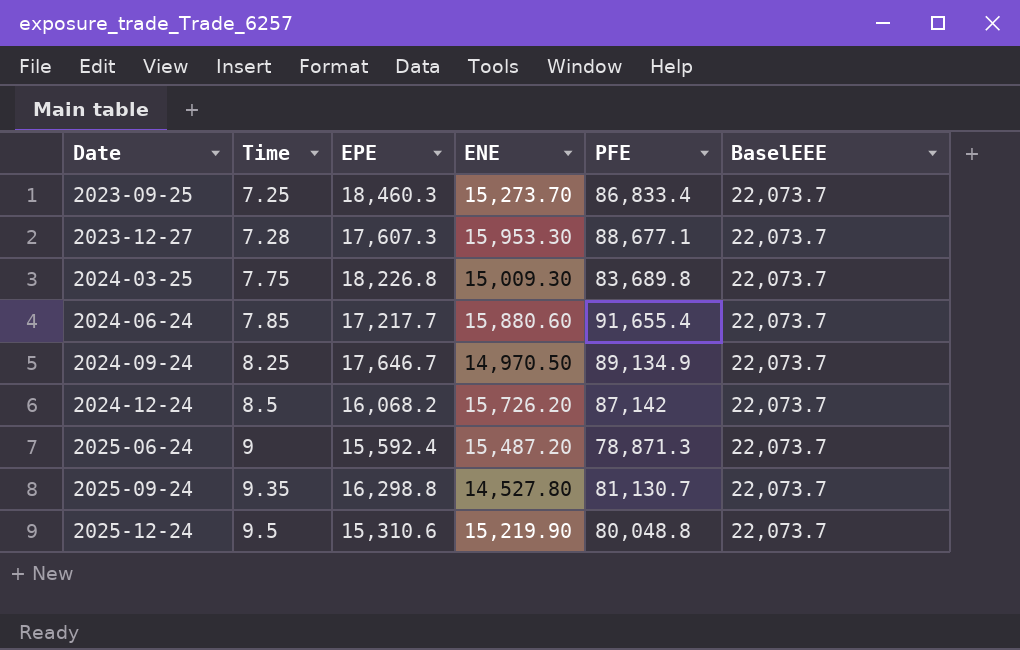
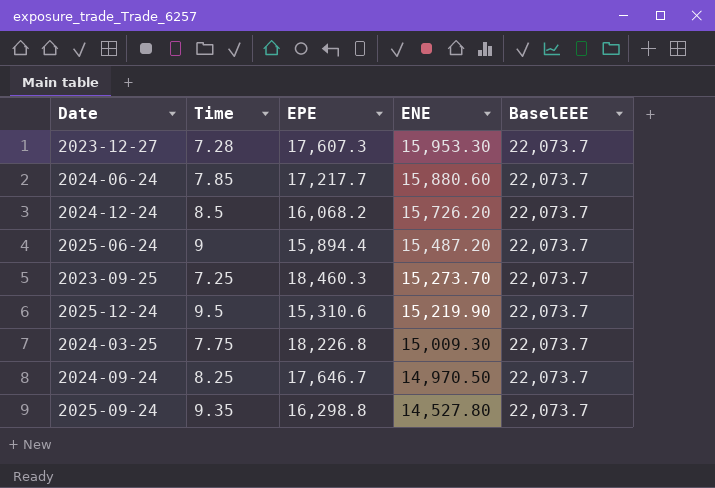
row order: Date ascending -> ENE descending
column PFE | position: 5 -> none
2025-06-24 | EPE: 15,592.4 -> 15,894.4

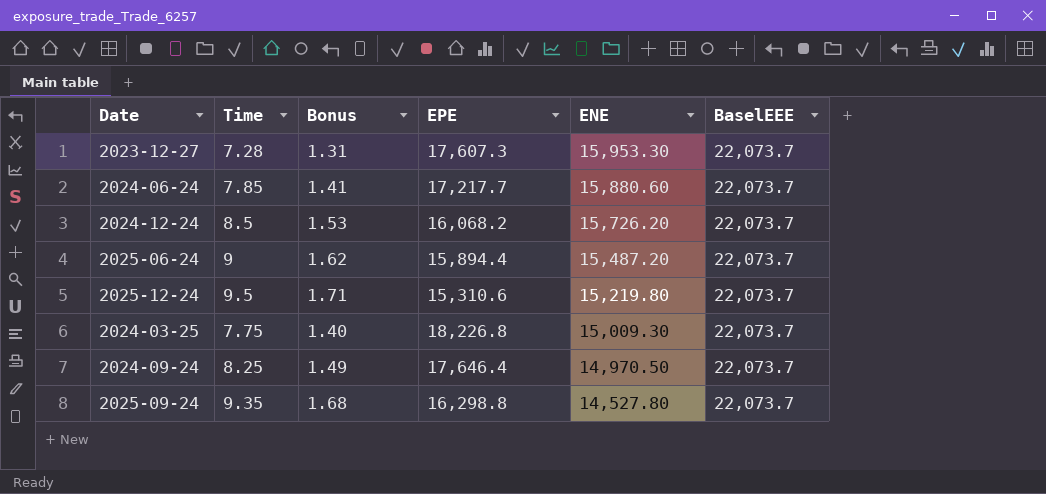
column Bonus | formula: none -> [Time] * 0.18
row 2023-09-25: 7.25 | 18,460.3 | 15,273.70 | 22,073.7 -> none
2025-12-24 | ENE: 15,219.90 -> 15,219.80
2024-09-24 | EPE: 17,646.7 -> 17,646.4

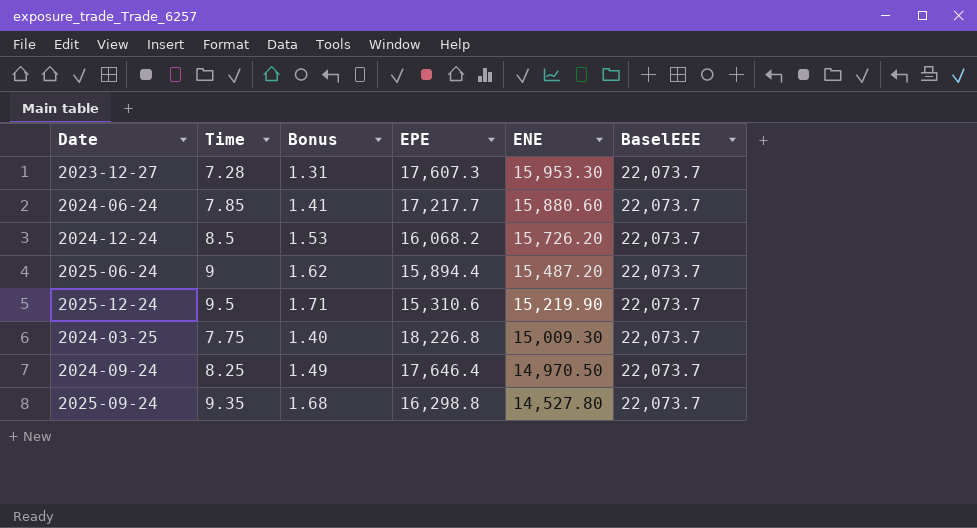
2025-12-24 | ENE: 15,219.80 -> 15,219.90

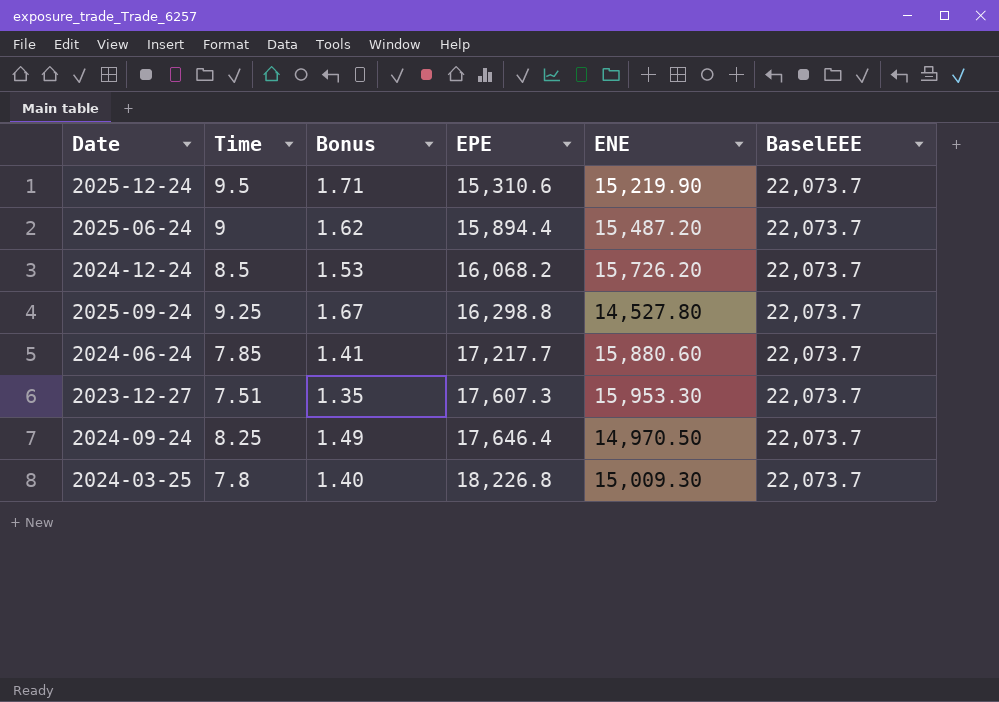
row order: ENE descending -> EPE ascending
2025-09-24 | Time: 9.35 -> 9.25
2025-09-24 | Bonus: 1.68 -> 1.67
2023-12-27 | Time: 7.28 -> 7.51
2023-12-27 | Bonus: 1.31 -> 1.35
2024-03-25 | Time: 7.75 -> 7.8

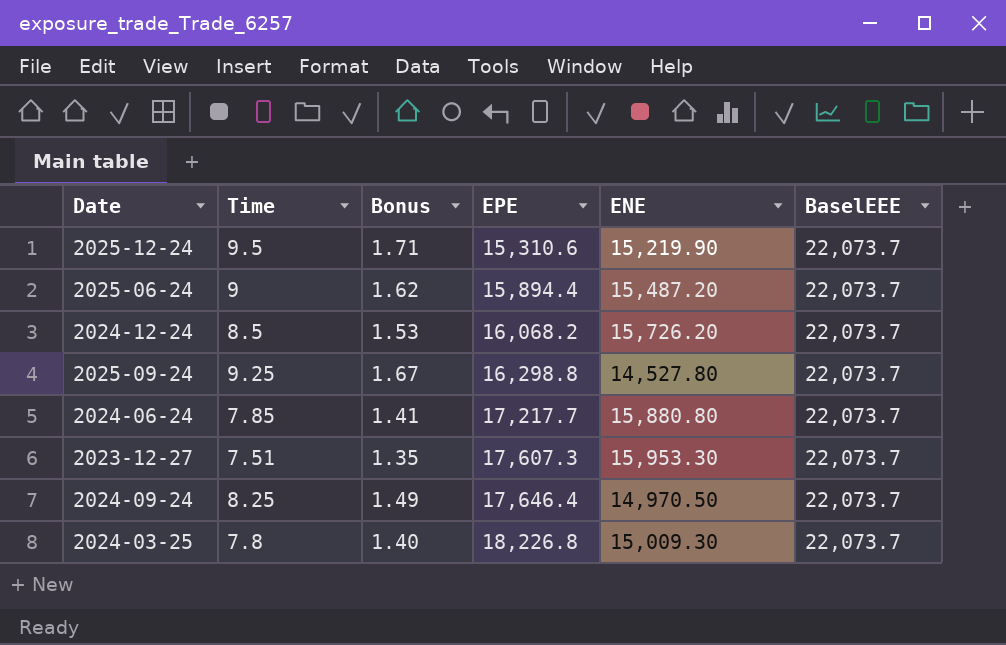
2024-06-24 | ENE: 15,880.60 -> 15,880.80

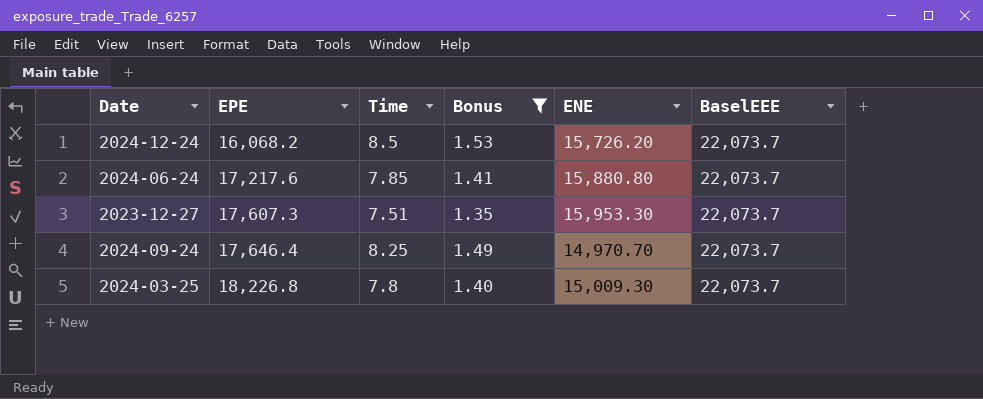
filter: none -> Bonus <= 1.53
column EPE | position: 4 -> 2
2024-06-24 | EPE: 17,217.7 -> 17,217.6
2024-09-24 | ENE: 14,970.50 -> 14,970.70

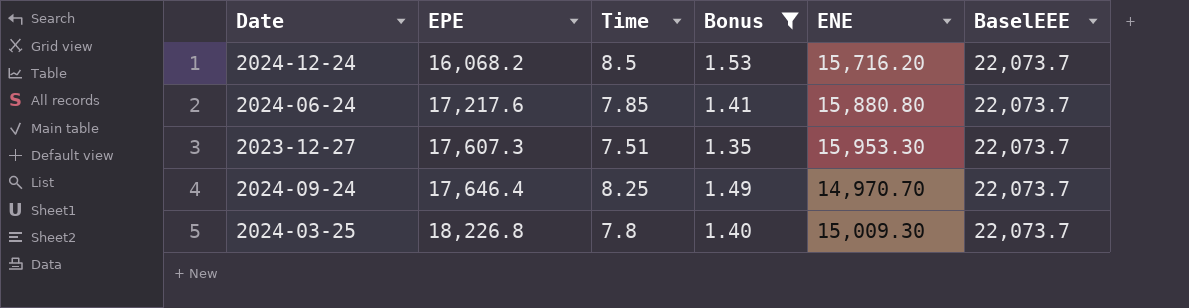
2024-12-24 | ENE: 15,726.20 -> 15,716.20

